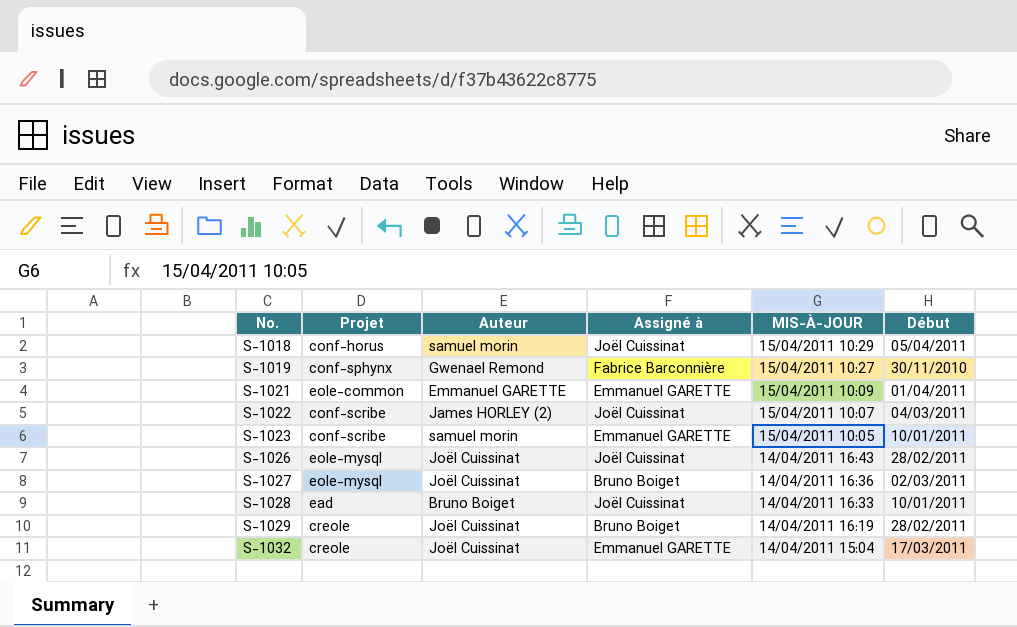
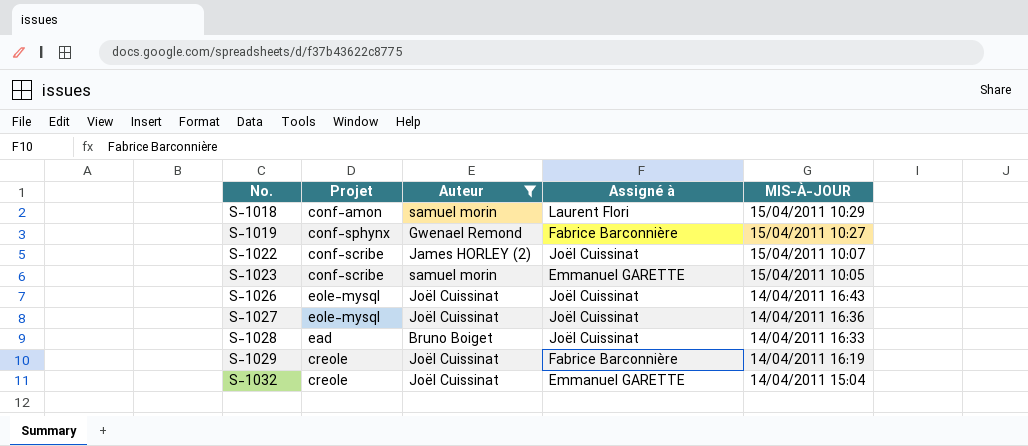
filter: none -> Auteur != Emmanuel GARETTE
column Début | position: 6 -> none
S-1018 | Projet: conf-horus -> conf-amon
S-1018 | Assigné à: Joël Cuissinat -> Laurent Flori
S-1027 | Assigné à: Bruno Boiget -> Joël Cuissinat
S-1029 | Assigné à: Bruno Boiget -> Fabrice Barconnière

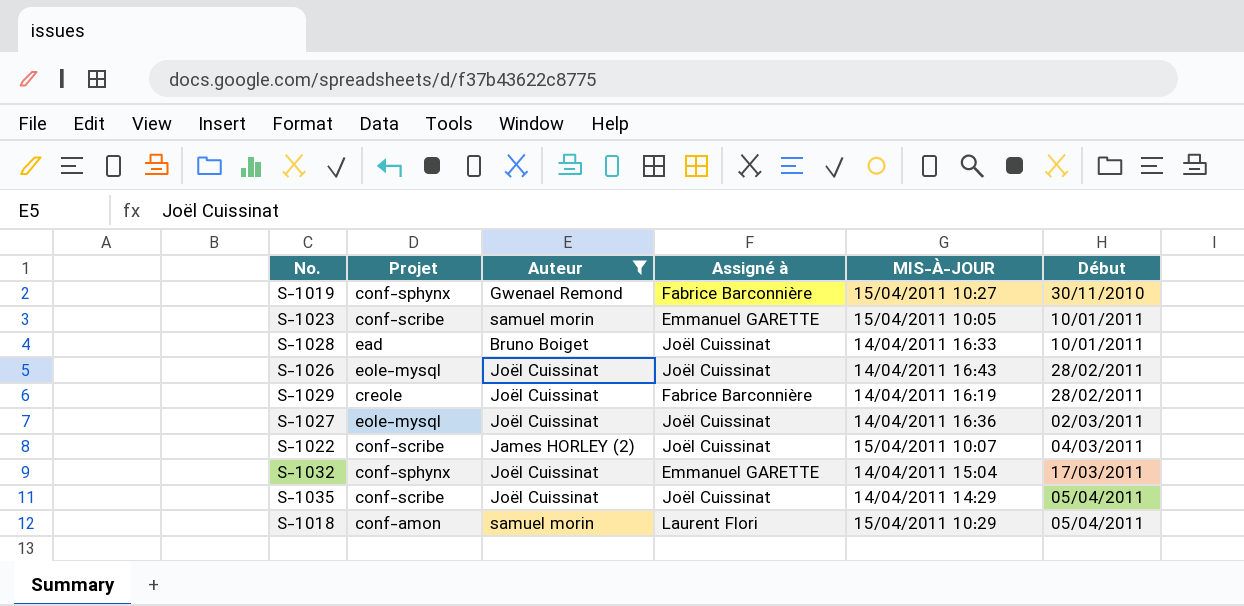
row order: No. ascending -> Début ascending
column Début | position: none -> 6
S-1032 | Projet: creole -> conf-sphynx
row S-1035: none -> conf-scribe | Joël Cuissinat | Joël Cuissinat | 14/04/2011 14:29 | 05/04/2011

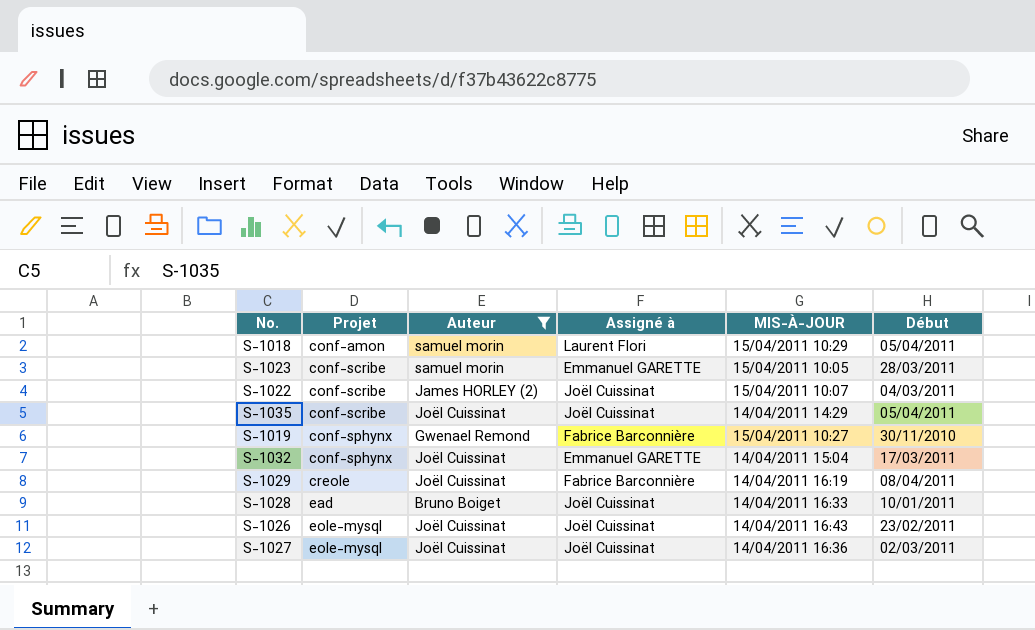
row order: Début ascending -> Projet ascending
S-1023 | Début: 10/01/2011 -> 28/03/2011
S-1029 | Début: 28/02/2011 -> 08/04/2011
S-1026 | Début: 28/02/2011 -> 23/02/2011

